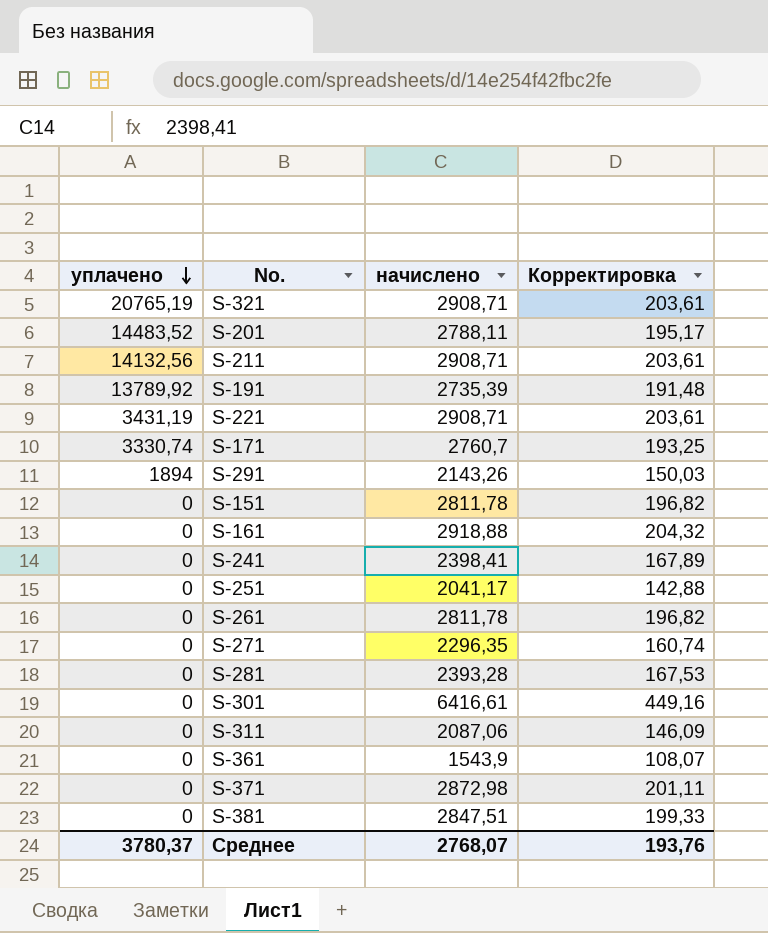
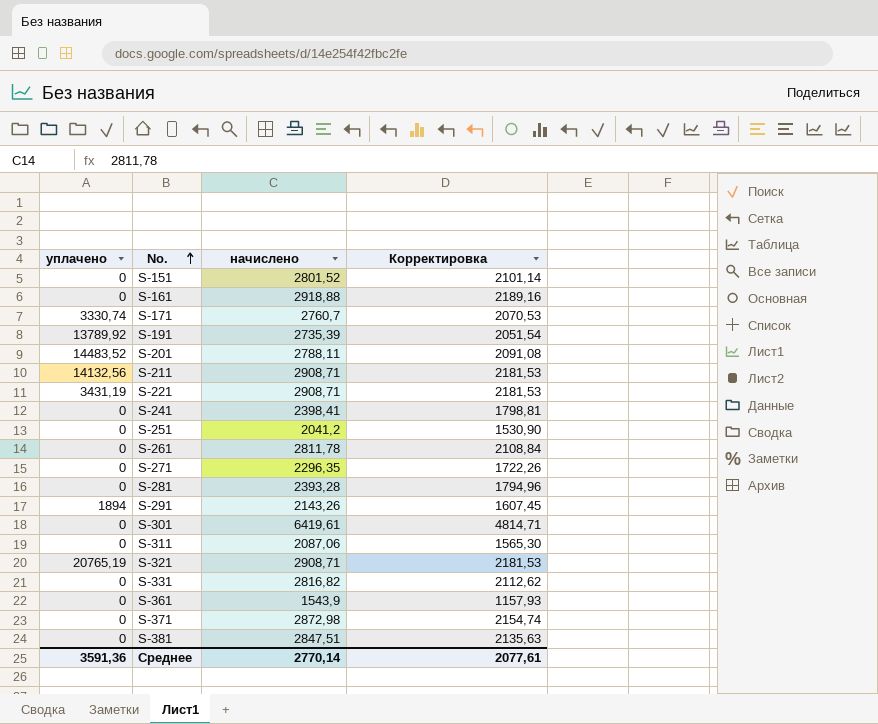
row order: уплачено descending -> No. ascending
column Корректировка | formula: [начислено] * 0,07 -> [начислено] * 0,75
S-151 | начислено: 2811,78 -> 2801,52
S-251 | начислено: 2041,17 -> 2041,2
S-301 | начислено: 6416,61 -> 6419,61
row S-331: none -> 0 | 2816,82 | 2112,62
Среднее | уплачено: 3780,37 -> 3591,36
Среднее | начислено: 2768,07 -> 2770,14
Среднее | Корректировка: 193,76 -> 2077,61

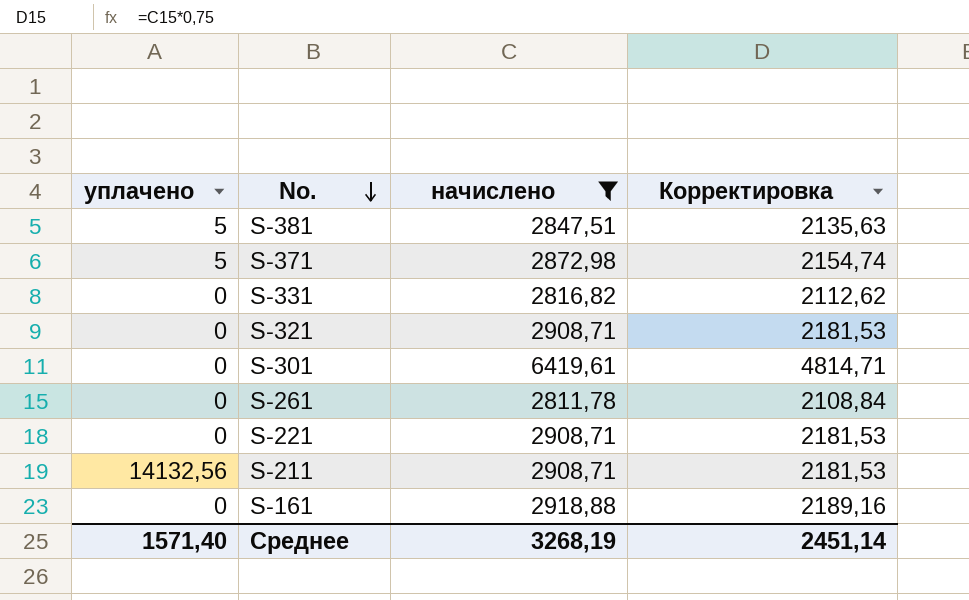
filter: none -> начислено >= 2811,78
row order: No. ascending -> No. descending
S-381 | уплачено: 0 -> 5
S-371 | уплачено: 0 -> 5
S-321 | уплачено: 20765,19 -> 0
S-221 | уплачено: 3431,19 -> 0
Среднее | уплачено: 3591,36 -> 1571,40
Среднее | начислено: 2770,14 -> 3268,19
Среднее | Корректировка: 2077,61 -> 2451,14

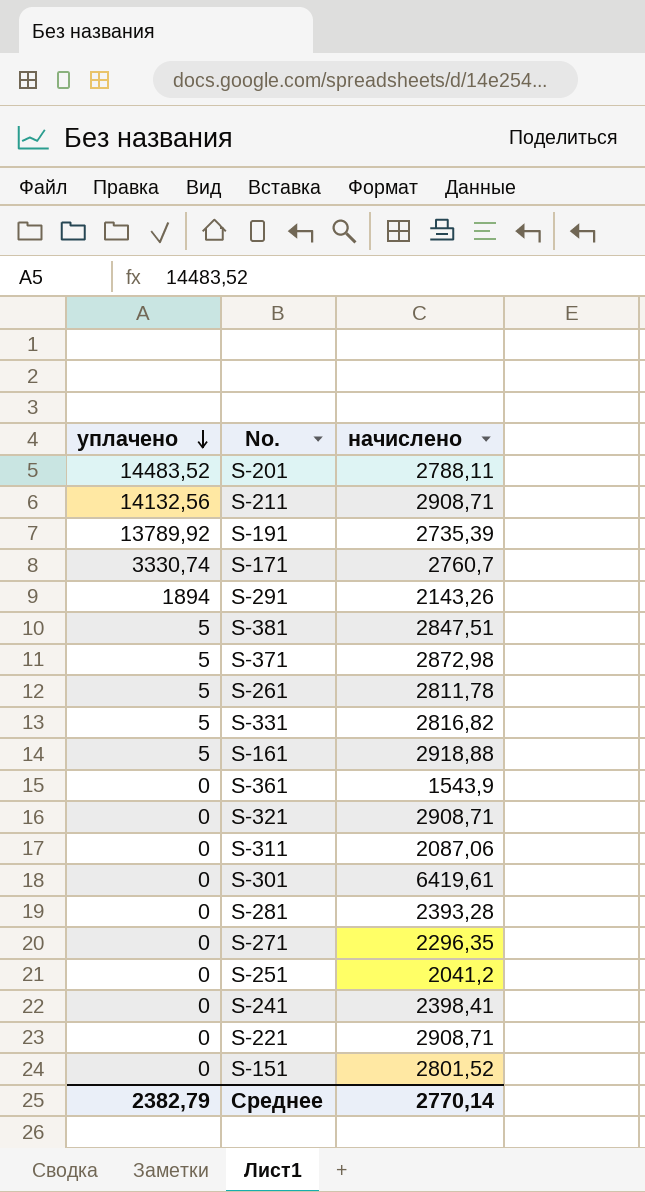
filter: начислено >= 2811,78 -> none
row order: No. descending -> уплачено descending
column Корректировка | formula: [начислено] * 0,75 -> none
S-261 | уплачено: 0 -> 5
S-331 | уплачено: 0 -> 5
S-161 | уплачено: 0 -> 5
Среднее | уплачено: 1571,40 -> 2382,79
Среднее | начислено: 3268,19 -> 2770,14

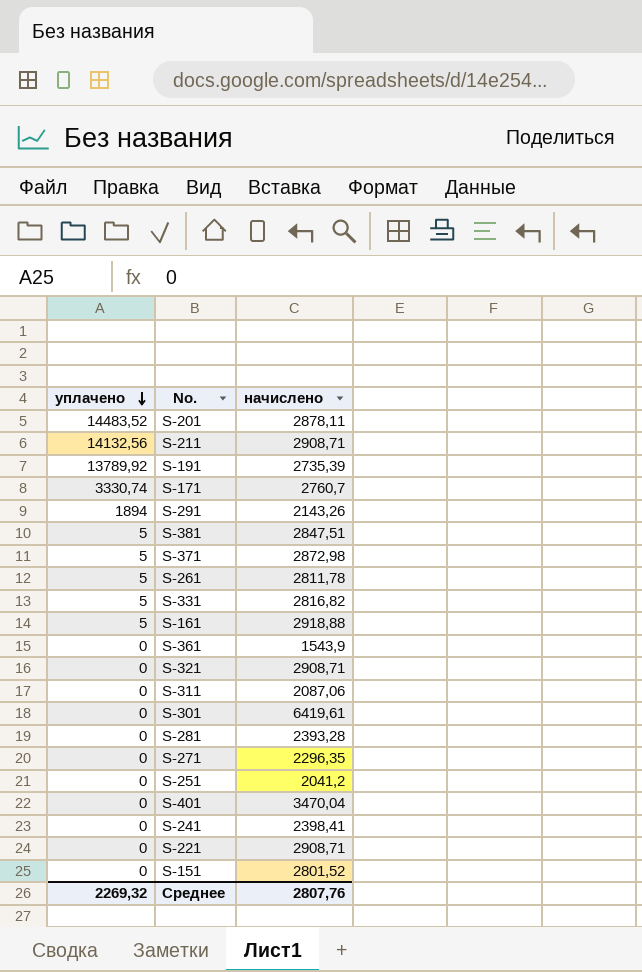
S-201 | начислено: 2788,11 -> 2878,11
row S-401: none -> 0 | 3470,04
Среднее | уплачено: 2382,79 -> 2269,32
Среднее | начислено: 2770,14 -> 2807,76

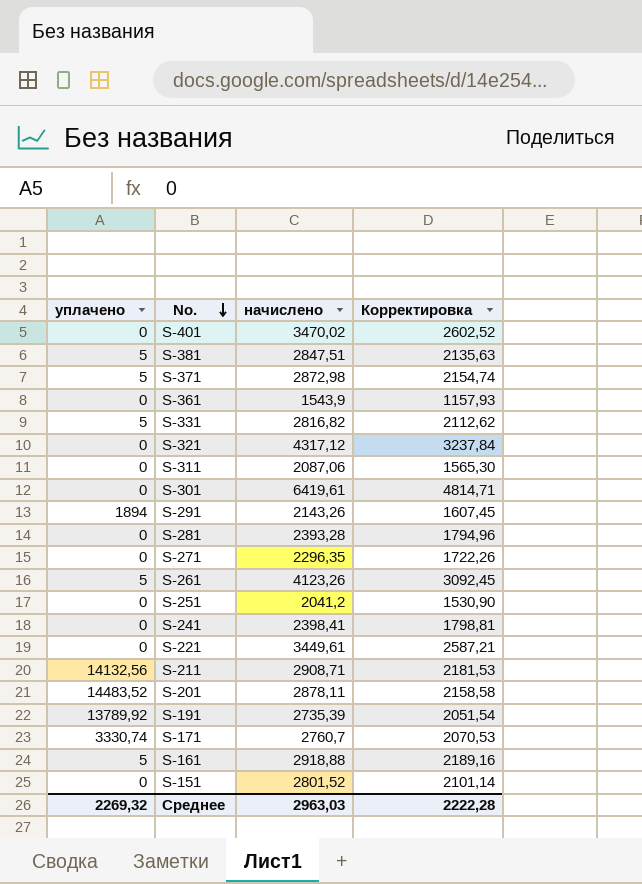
row order: уплачено descending -> No. descending
column Корректировка | formula: none -> [начислено] * 0,75
S-401 | начислено: 3470,04 -> 3470,02
S-321 | начислено: 2908,71 -> 4317,12
S-261 | начислено: 2811,78 -> 4123,26
S-221 | начислено: 2908,71 -> 3449,61
Среднее | начислено: 2807,76 -> 2963,03

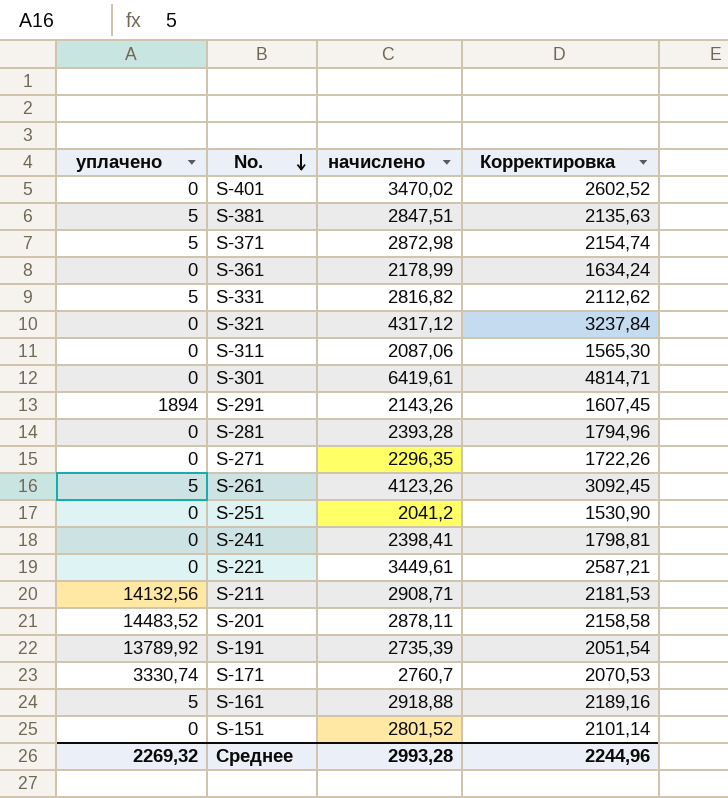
S-361 | начислено: 1543,9 -> 2178,99
S-361 | Корректировка: 1157,93 -> 1634,24
Среднее | начислено: 2963,03 -> 2993,28
Среднее | Корректировка: 2222,28 -> 2244,96

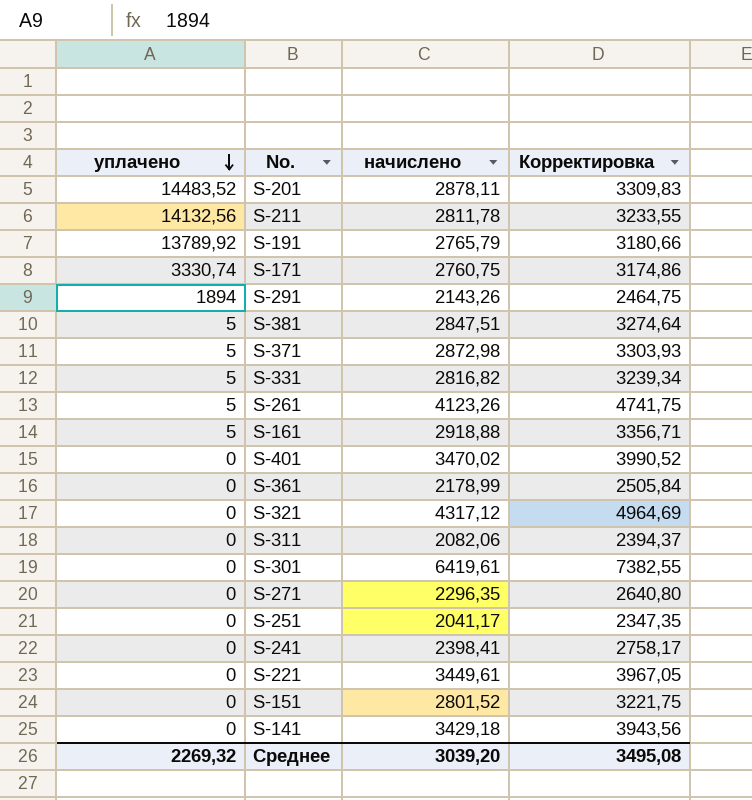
row order: No. descending -> уплачено descending
column Корректировка | formula: [начислено] * 0,75 -> [начислено] * 1,15
row S-281: 0 | 2393,28 | 1794,96 -> none
S-211 | начислено: 2908,71 -> 2811,78
S-191 | начислено: 2735,39 -> 2765,79
S-171 | начислено: 2760,7 -> 2760,75
S-311 | начислено: 2087,06 -> 2082,06
S-251 | начислено: 2041,2 -> 2041,17
row S-141: none -> 0 | 3429,18 | 3943,56
Среднее | начислено: 2993,28 -> 3039,20
Среднее | Корректировка: 2244,96 -> 3495,08

